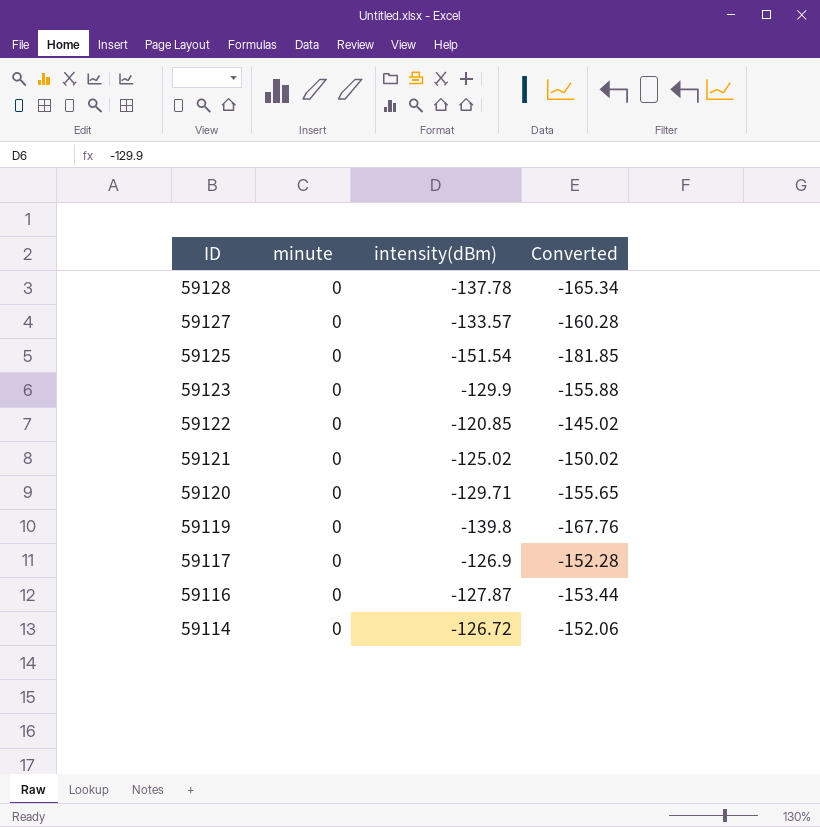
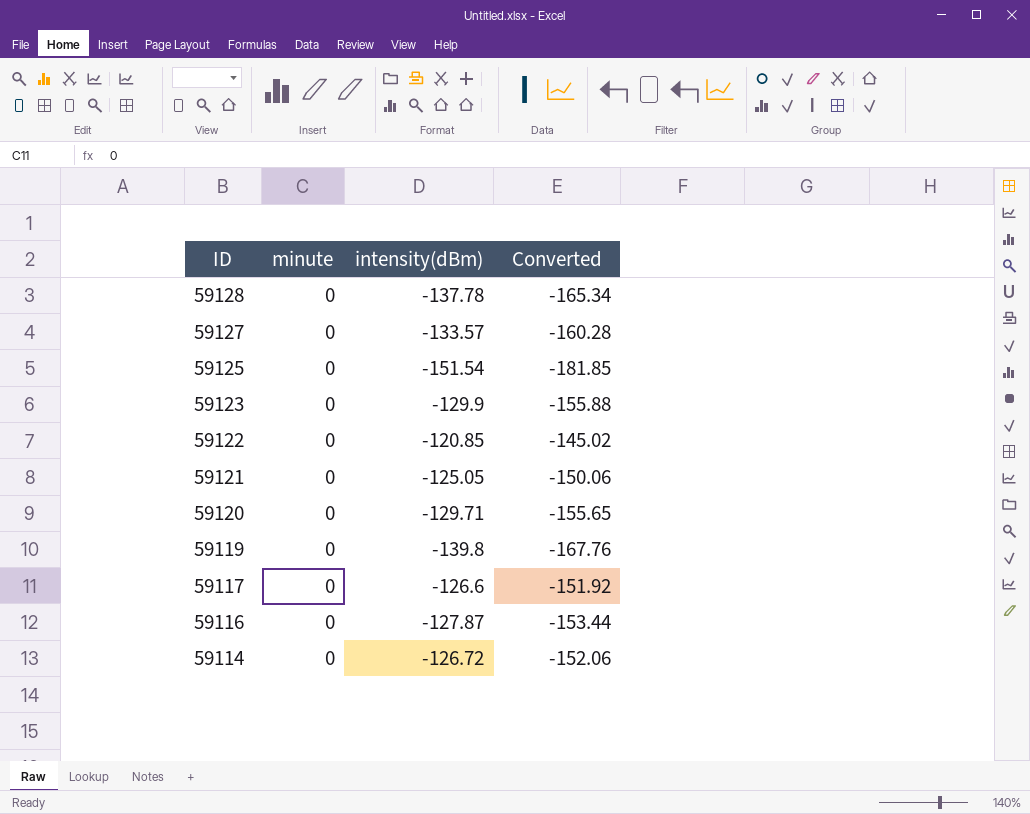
59121 | intensity(dBm): -125.02 -> -125.05
59121 | Converted: -150.02 -> -150.06
59117 | intensity(dBm): -126.9 -> -126.6
59117 | Converted: -152.28 -> -151.92

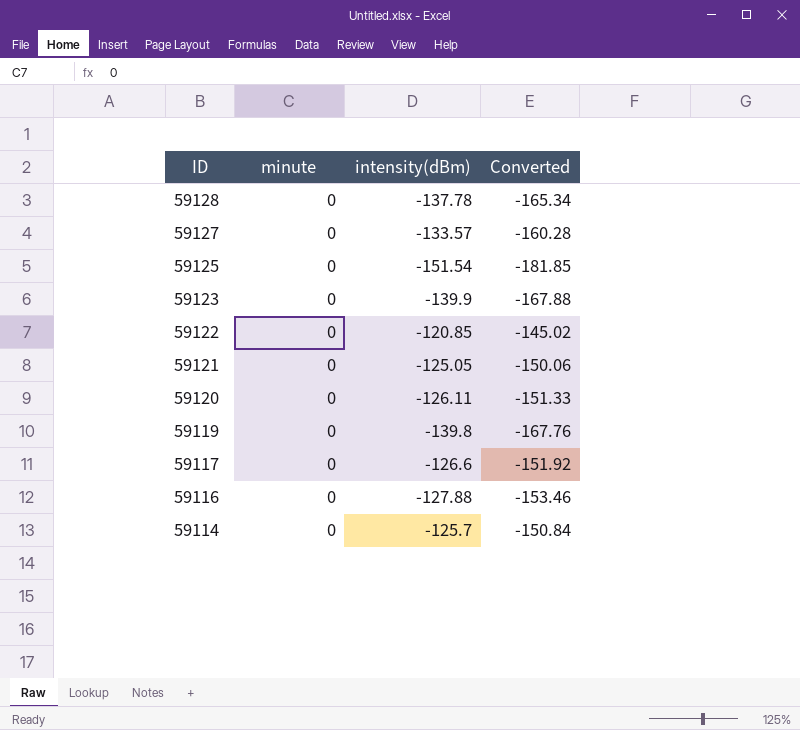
59123 | intensity(dBm): -129.9 -> -139.9
59123 | Converted: -155.88 -> -167.88
59120 | intensity(dBm): -129.71 -> -126.11
59120 | Converted: -155.65 -> -151.33
59116 | intensity(dBm): -127.87 -> -127.88
59116 | Converted: -153.44 -> -153.46
59114 | intensity(dBm): -126.72 -> -125.7
59114 | Converted: -152.06 -> -150.84

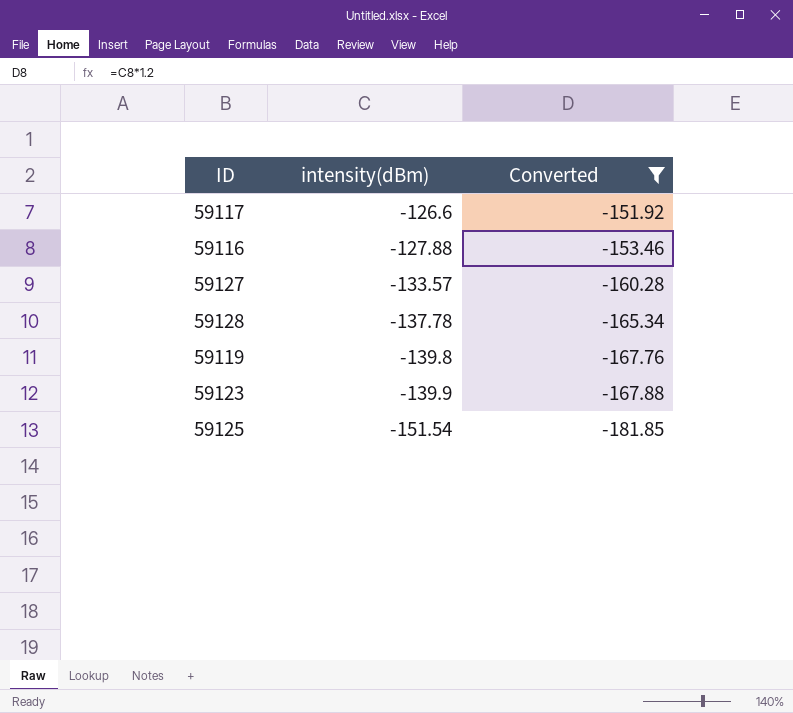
filter: none -> Converted <= -151.92
row order: ID descending -> intensity(dBm) descending
column minute | position: 2 -> none

